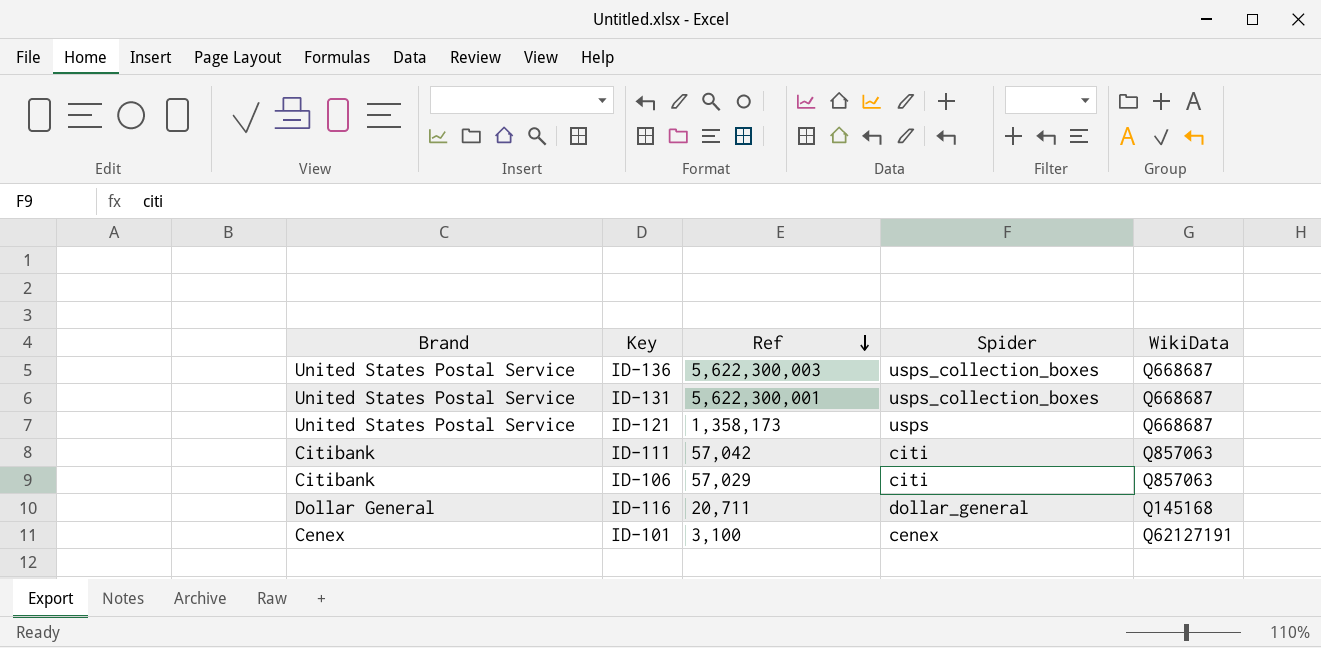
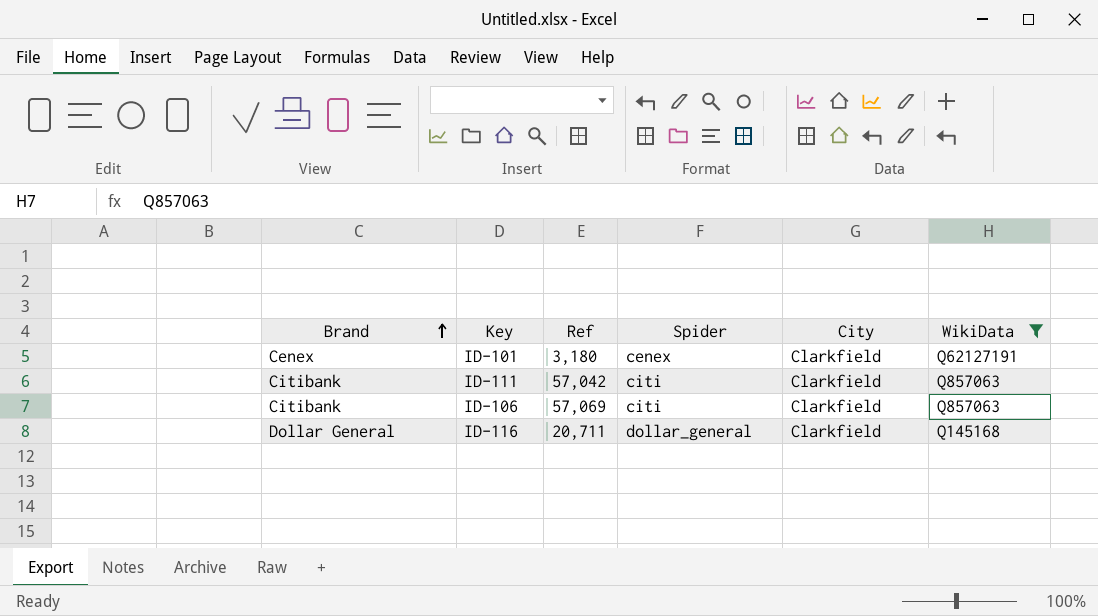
filter: none -> WikiData != Q668687
row order: Ref descending -> Brand ascending
column City | position: none -> 5
ID-101 | Ref: 3,100 -> 3,180
ID-106 | Ref: 57,029 -> 57,069

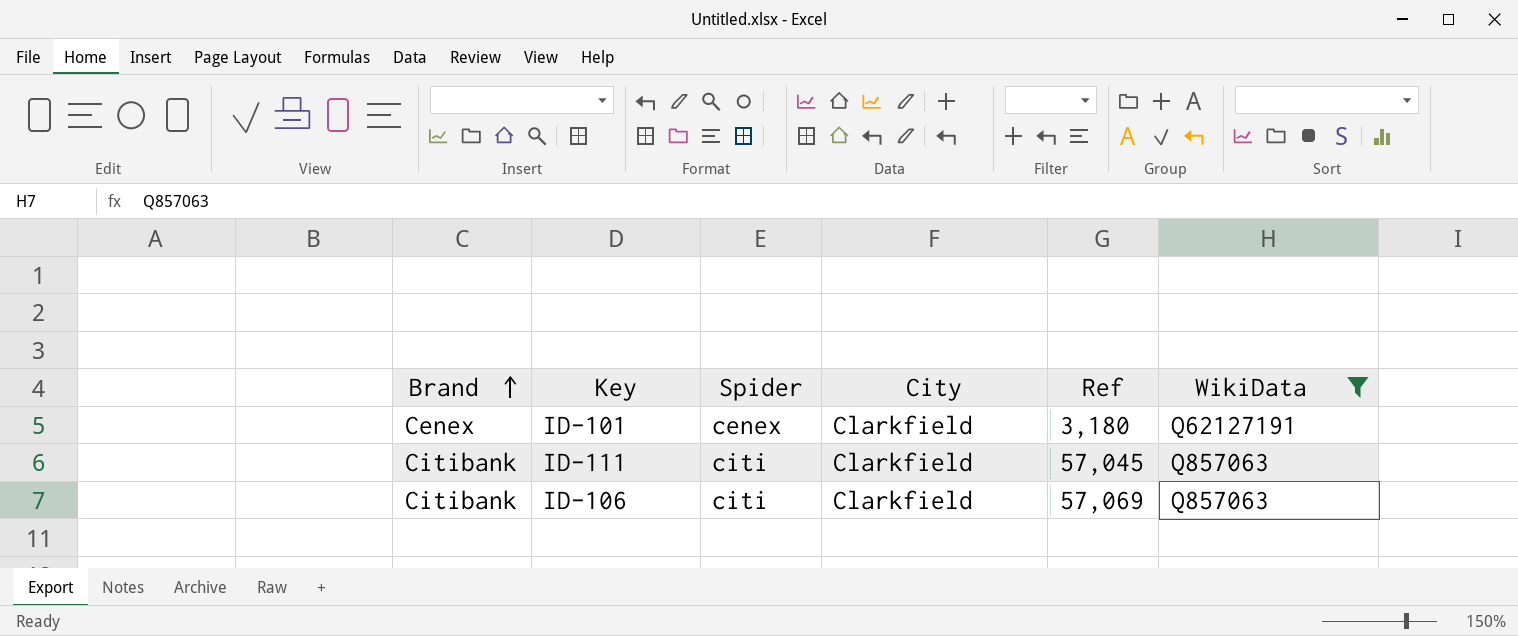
column Ref | position: 3 -> 5
row ID-116: Dollar General | 20,711 | dollar_general | Clarkfield | Q145168 -> none
ID-111 | Ref: 57,042 -> 57,045

